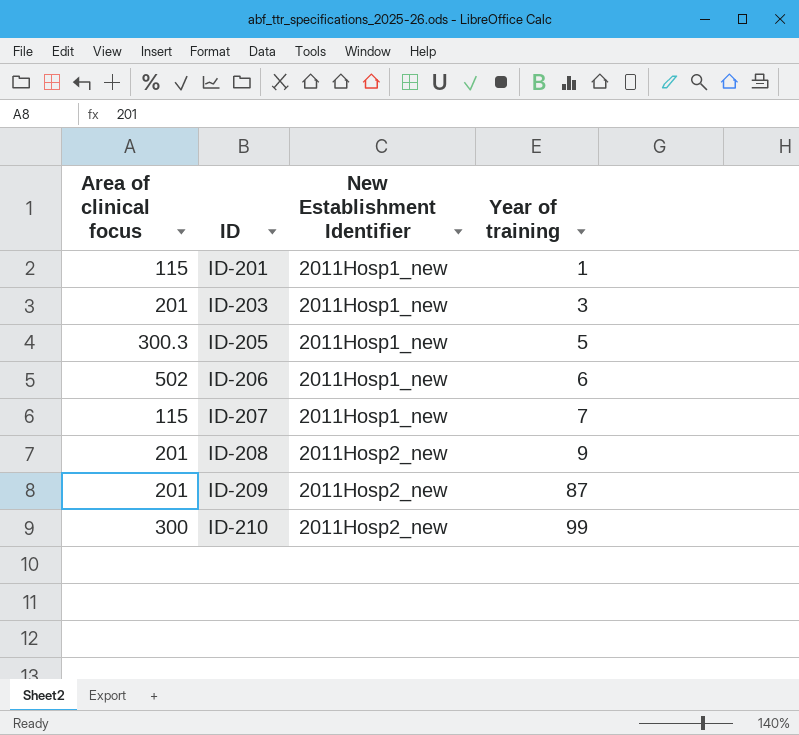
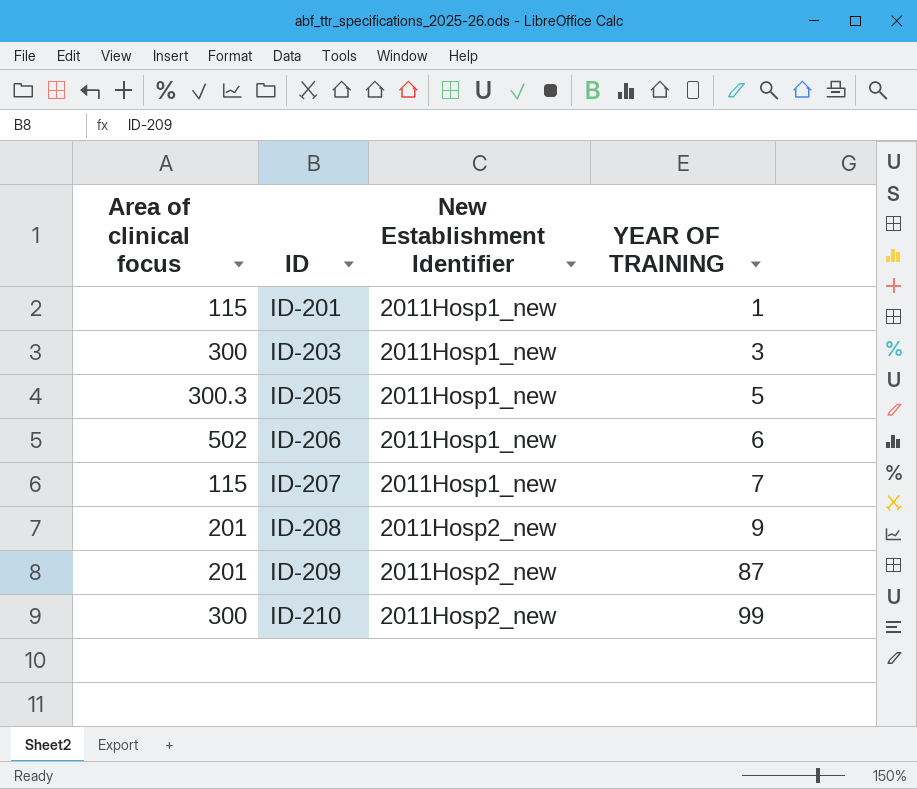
column name: Year of training -> YEAR OF TRAINING
ID-203 | Area of clinical focus: 201 -> 300

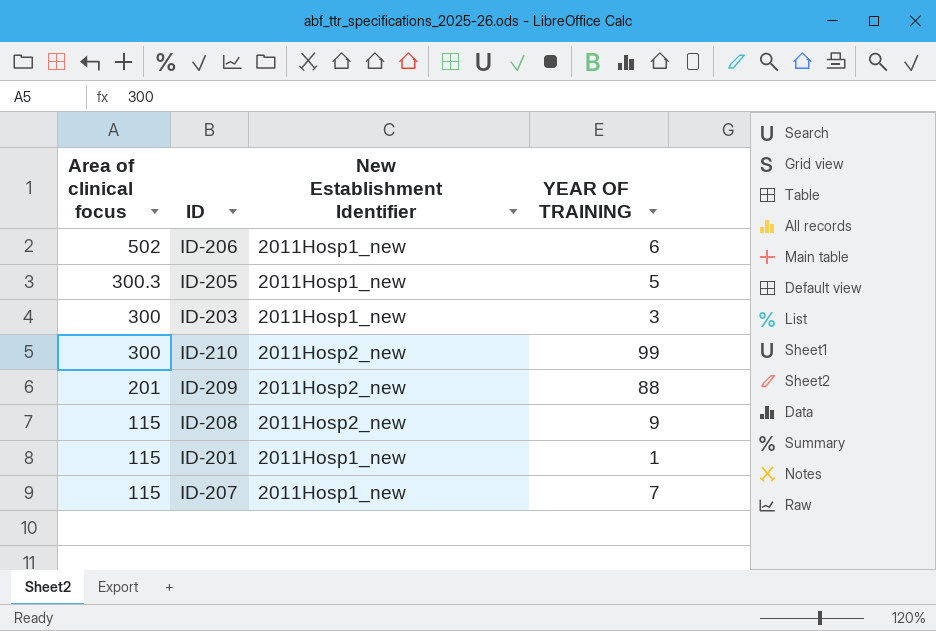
row order: ID ascending -> Area of clinical focus descending
ID-209 | YEAR OF TRAINING: 87 -> 88
ID-208 | Area of clinical focus: 201 -> 115

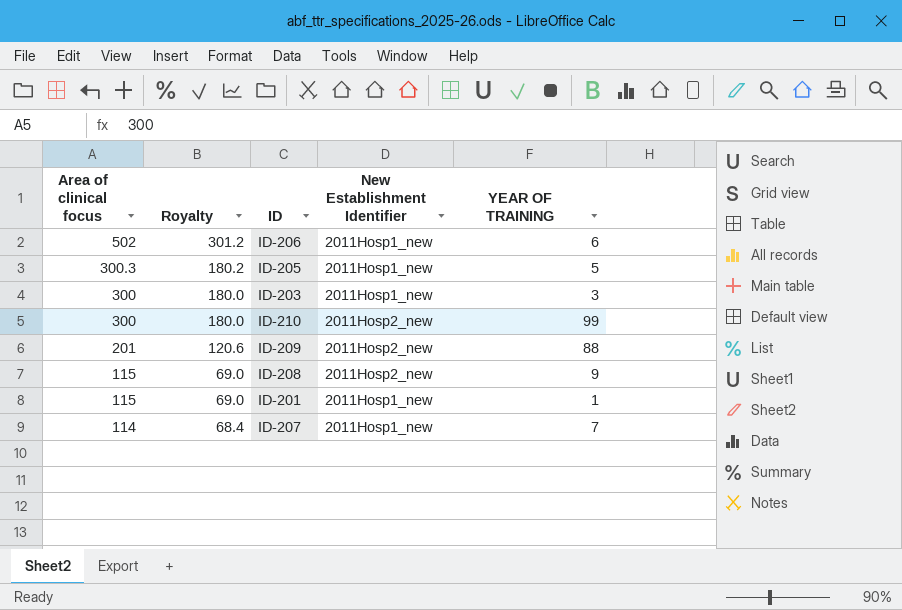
column Royalty | formula: none -> [Area of clinical focus] * 0.6
ID-207 | Area of clinical focus: 115 -> 114

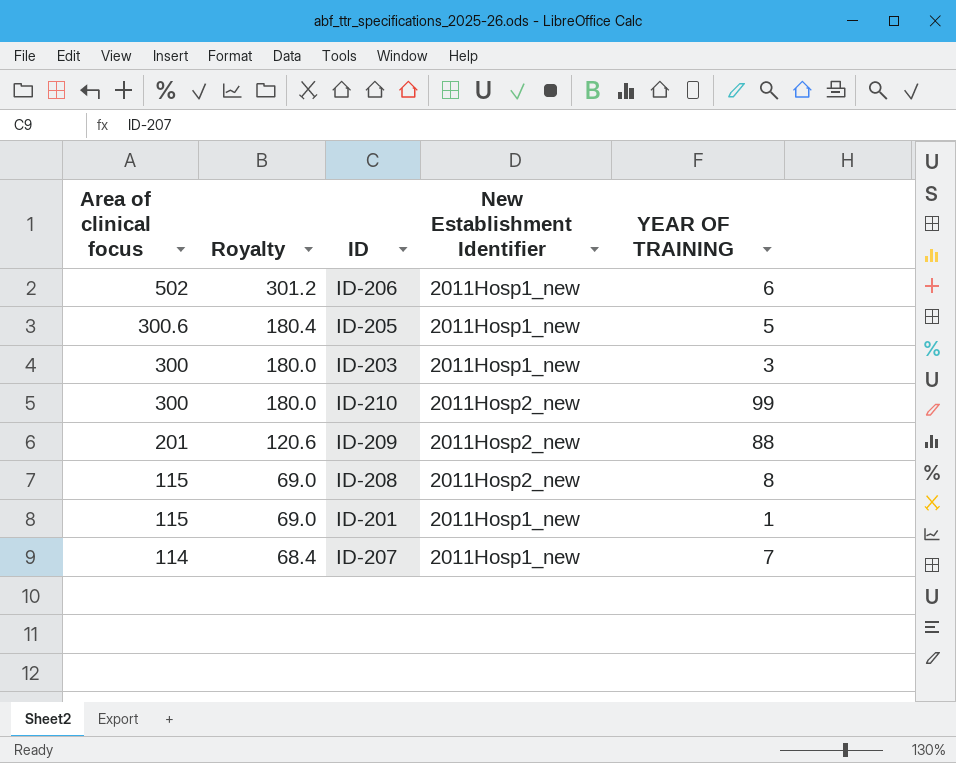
ID-205 | Area of clinical focus: 300.3 -> 300.6
ID-205 | Royalty: 180.2 -> 180.4
ID-208 | YEAR OF TRAINING: 9 -> 8

